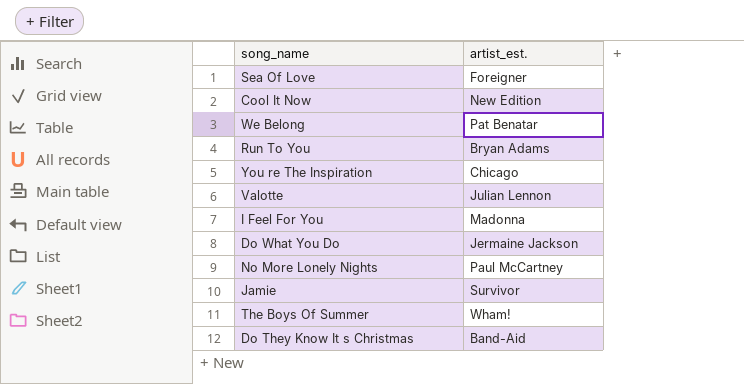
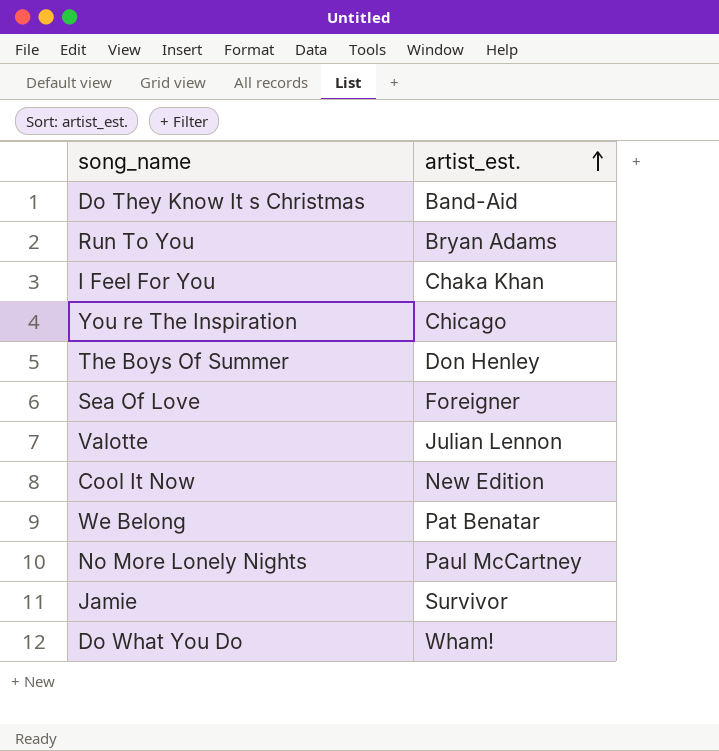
row order: none -> artist_est. ascending
I Feel For You | artist_est.: Madonna -> Chaka Khan
The Boys Of Summer | artist_est.: Wham! -> Don Henley
Do What You Do | artist_est.: Jermaine Jackson -> Wham!

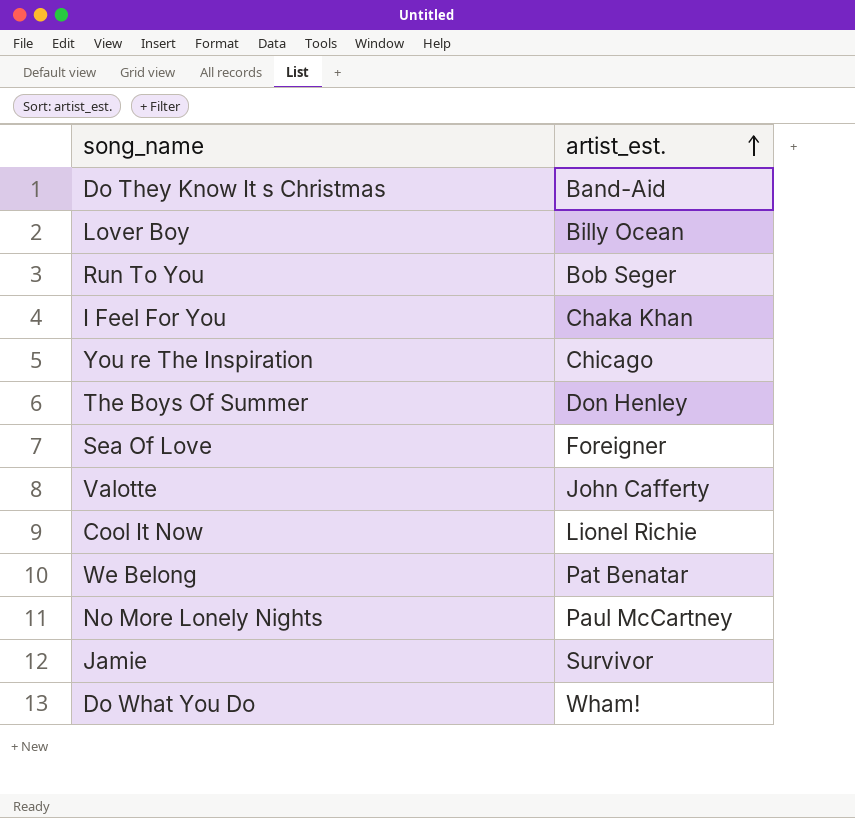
row Lover Boy: none -> Billy Ocean
Run To You | artist_est.: Bryan Adams -> Bob Seger
Valotte | artist_est.: Julian Lennon -> John Cafferty
Cool It Now | artist_est.: New Edition -> Lionel Richie

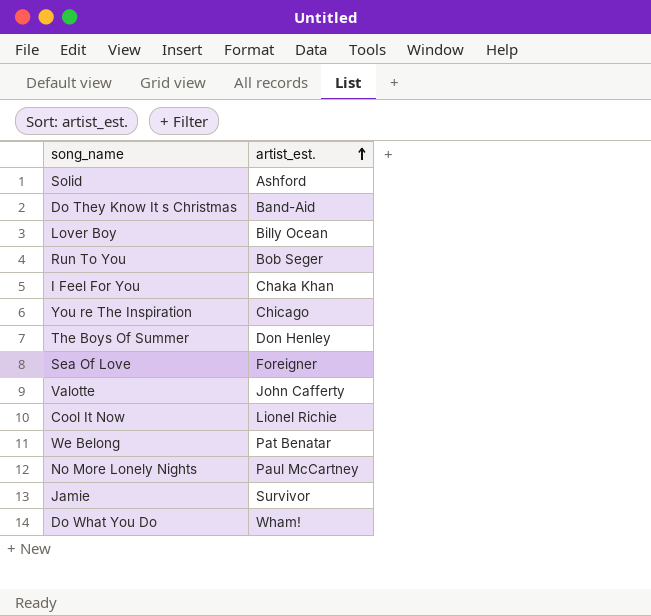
row Solid: none -> Ashford

